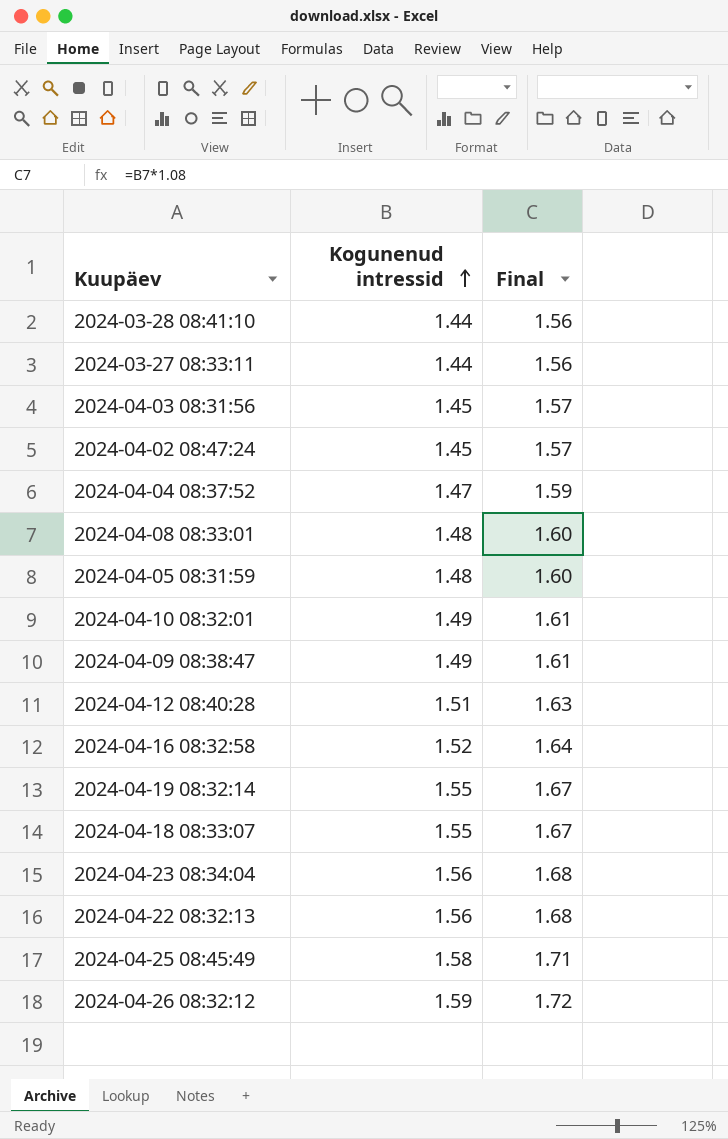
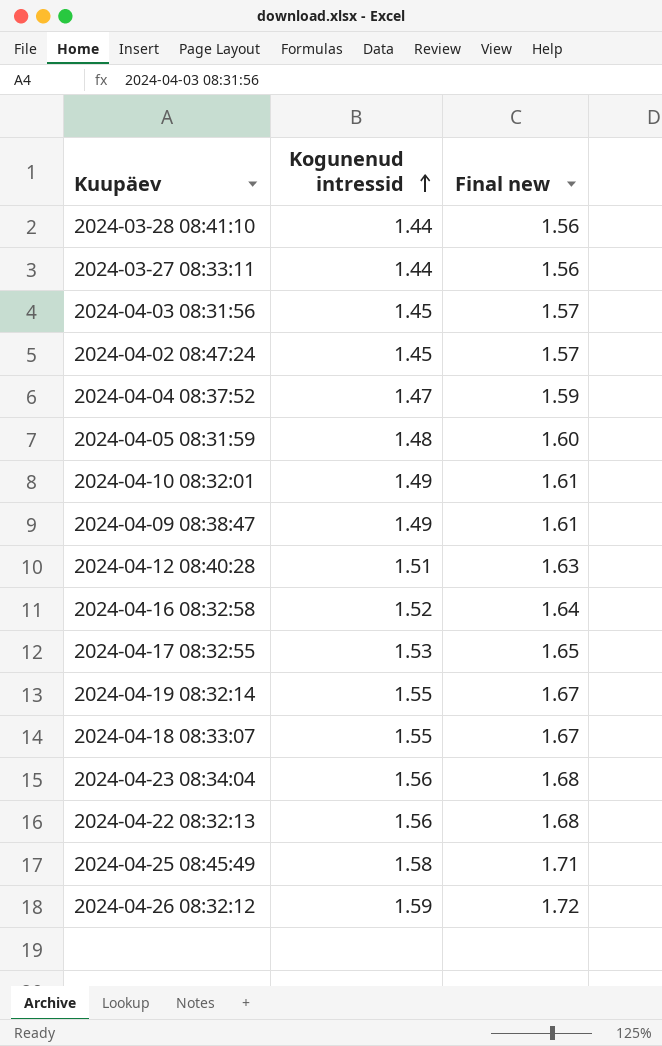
column name: Final -> Final new
row 2024-04-08 08:33:01: 1.48 | 1.60 -> none
row 2024-04-17 08:32:55: none -> 1.53 | 1.65

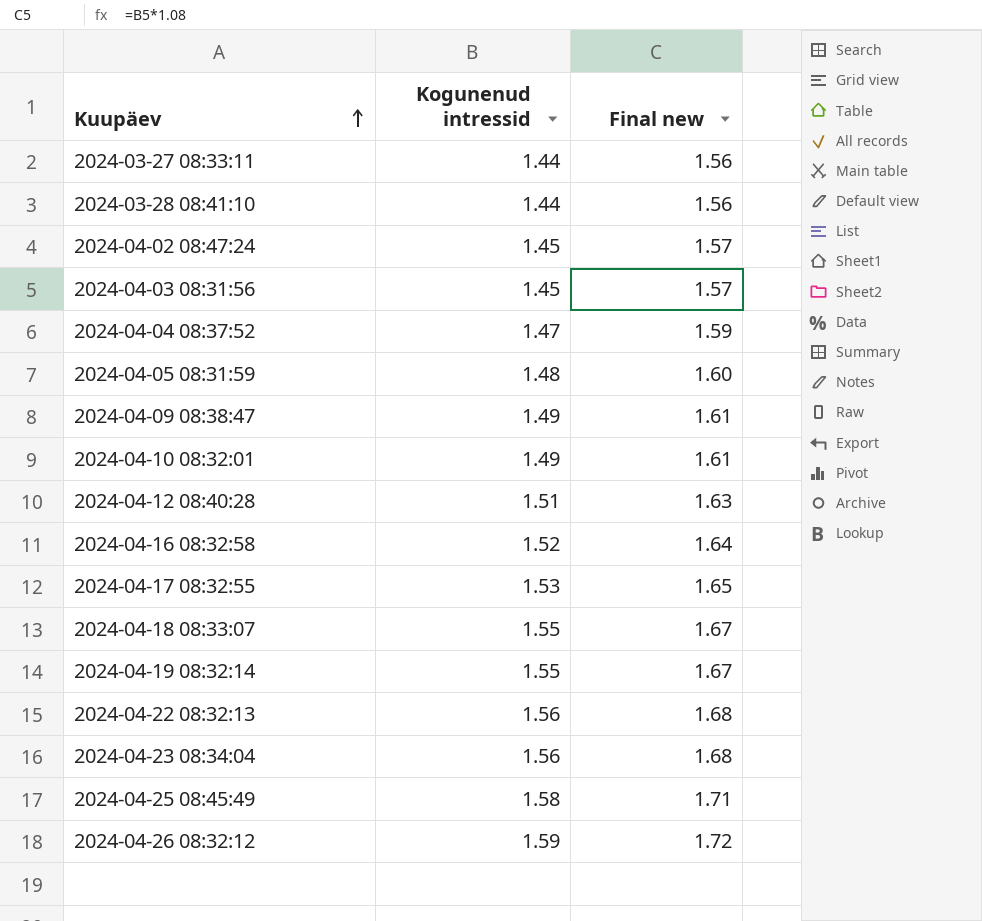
row order: Kogunenud intressid ascending -> Kuupäev ascending

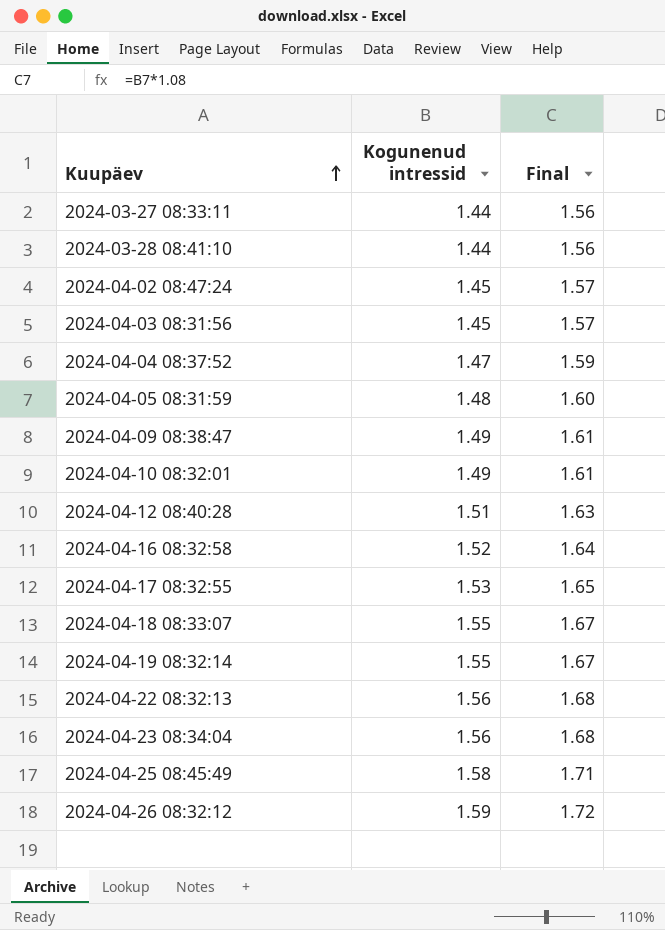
column name: Final new -> Final

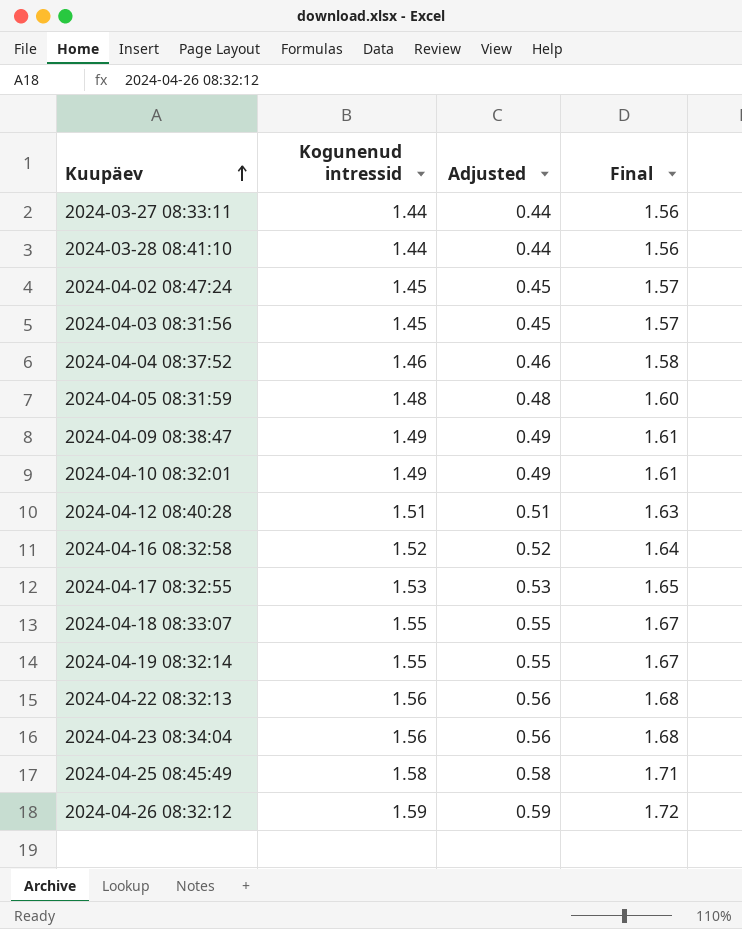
column Adjusted | formula: none -> [Kogunenud intressid] - 1
2024-04-04 08:37:52 | Kogunenud intressid: 1.47 -> 1.46
2024-04-04 08:37:52 | Final: 1.59 -> 1.58

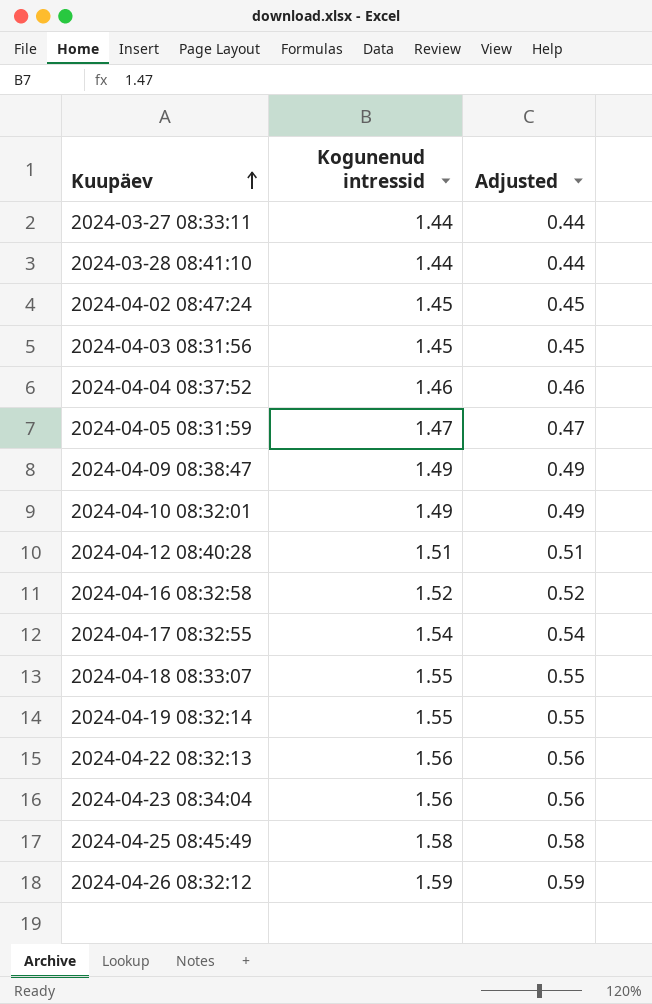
column Final | formula: [Kogunenud intressid] * 1.08 -> none
2024-04-05 08:31:59 | Kogunenud intressid: 1.48 -> 1.47
2024-04-05 08:31:59 | Adjusted: 0.48 -> 0.47
2024-04-17 08:32:55 | Kogunenud intressid: 1.53 -> 1.54
2024-04-17 08:32:55 | Adjusted: 0.53 -> 0.54

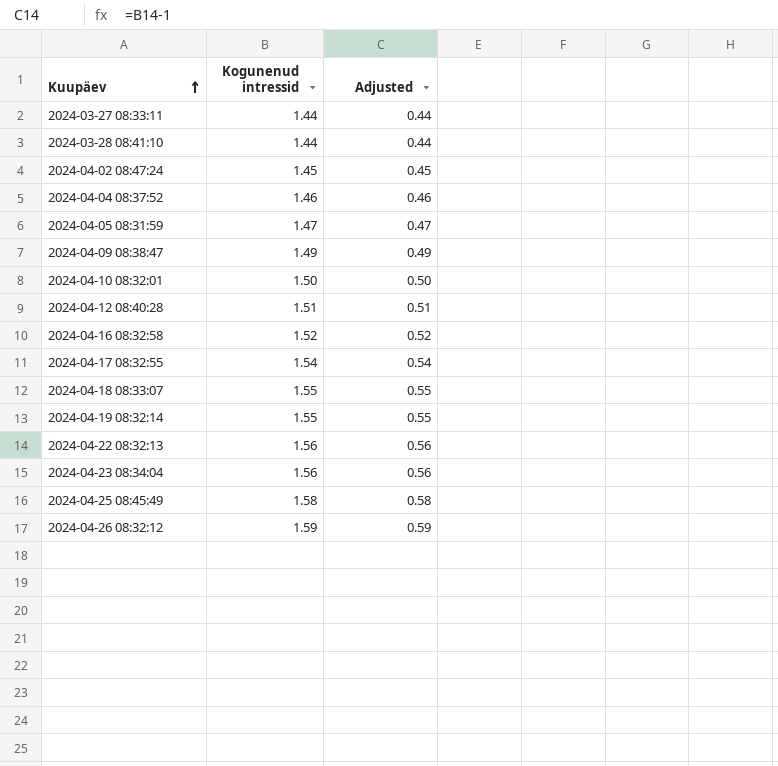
row 2024-04-03 08:31:56: 1.45 | 0.45 -> none
2024-04-10 08:32:01 | Kogunenud intressid: 1.49 -> 1.50
2024-04-10 08:32:01 | Adjusted: 0.49 -> 0.50

